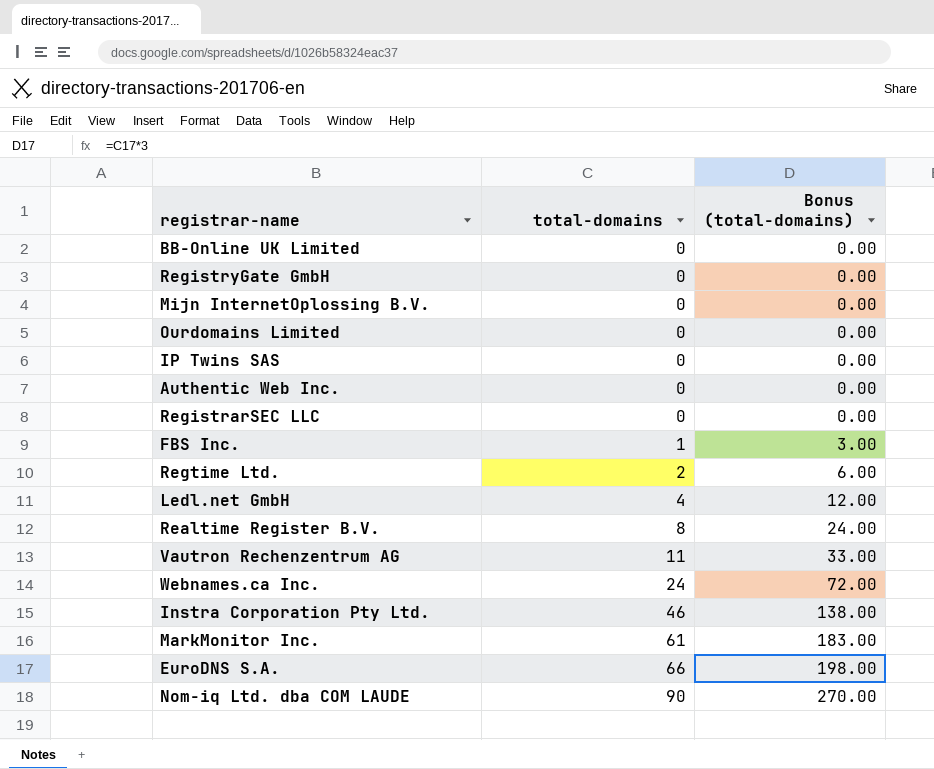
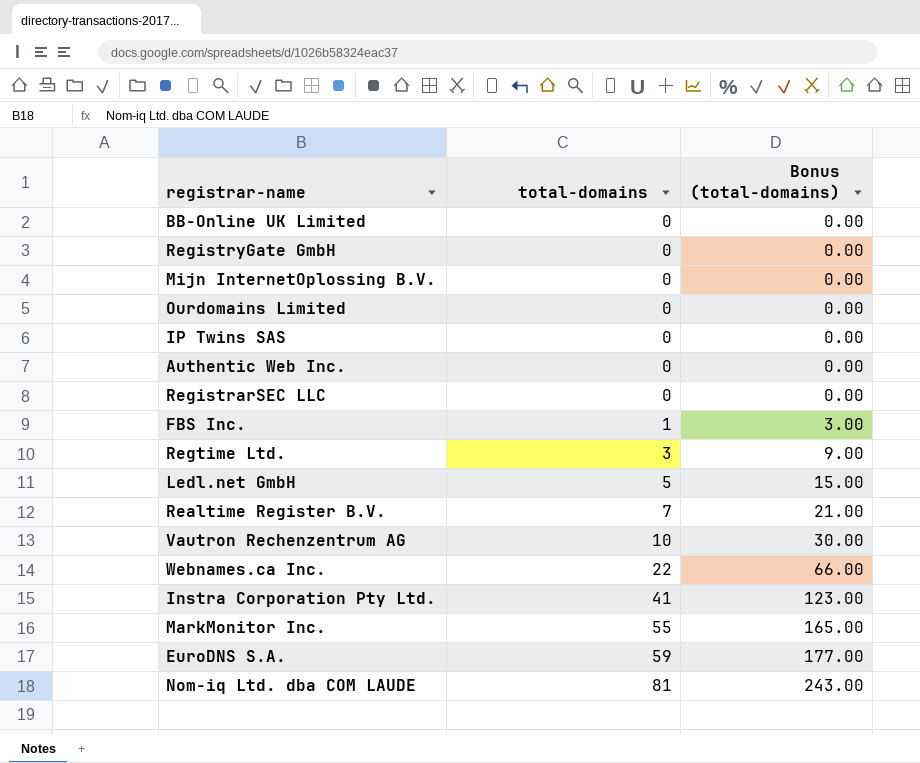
Regtime Ltd. | total-domains: 2 -> 3
Regtime Ltd. | Bonus (total-domains): 6.00 -> 9.00
Ledl.net GmbH | total-domains: 4 -> 5
Ledl.net GmbH | Bonus (total-domains): 12.00 -> 15.00
Realtime Register B.V. | total-domains: 8 -> 7
Realtime Register B.V. | Bonus (total-domains): 24.00 -> 21.00
Vautron Rechenzentrum AG | total-domains: 11 -> 10
Vautron Rechenzentrum AG | Bonus (total-domains): 33.00 -> 30.00
Webnames.ca Inc. | total-domains: 24 -> 22
Webnames.ca Inc. | Bonus (total-domains): 72.00 -> 66.00
Instra Corporation Pty Ltd. | total-domains: 46 -> 41
Instra Corporation Pty Ltd. | Bonus (total-domains): 138.00 -> 123.00
MarkMonitor Inc. | total-domains: 61 -> 55
MarkMonitor Inc. | Bonus (total-domains): 183.00 -> 165.00
EuroDNS S.A. | total-domains: 66 -> 59
EuroDNS S.A. | Bonus (total-domains): 198.00 -> 177.00
Nom-iq Ltd. dba COM LAUDE | total-domains: 90 -> 81
Nom-iq Ltd. dba COM LAUDE | Bonus (total-domains): 270.00 -> 243.00

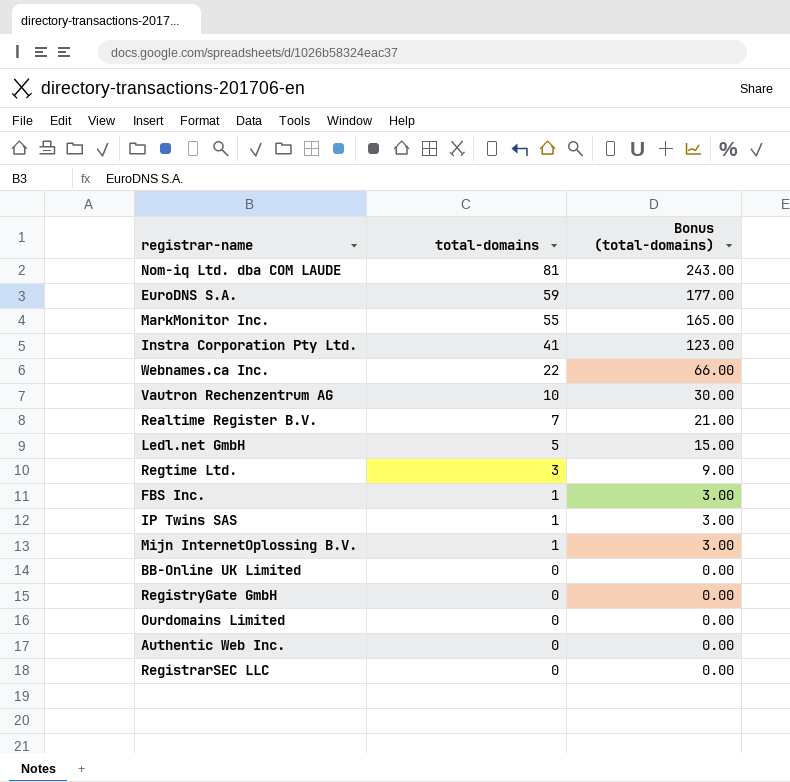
row order: total-domains ascending -> total-domains descending
IP Twins SAS | total-domains: 0 -> 1
IP Twins SAS | Bonus (total-domains): 0.00 -> 3.00
Mijn InternetOplossing B.V. | total-domains: 0 -> 1
Mijn InternetOplossing B.V. | Bonus (total-domains): 0.00 -> 3.00

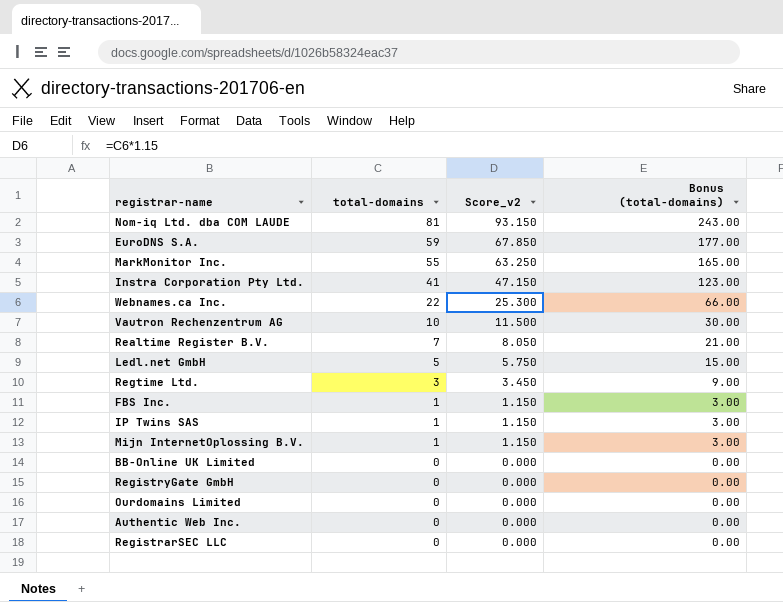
column Score_v2 | formula: none -> [total-domains] * 1.15

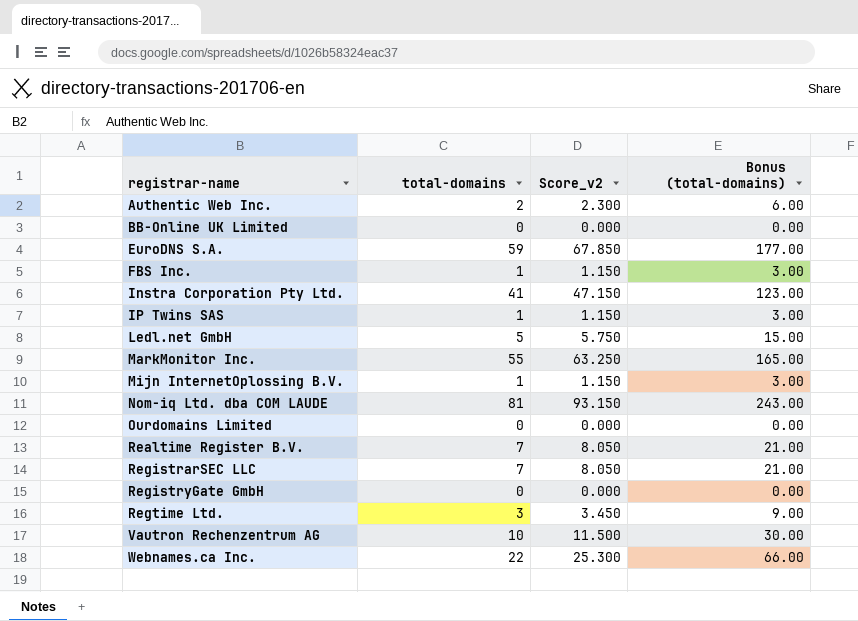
row order: total-domains descending -> registrar-name ascending
Authentic Web Inc. | total-domains: 0 -> 2
Authentic Web Inc. | Score_v2: 0.000 -> 2.300
Authentic Web Inc. | Bonus (total-domains): 0.00 -> 6.00
RegistrarSEC LLC | total-domains: 0 -> 7
RegistrarSEC LLC | Score_v2: 0.000 -> 8.050
RegistrarSEC LLC | Bonus (total-domains): 0.00 -> 21.00

